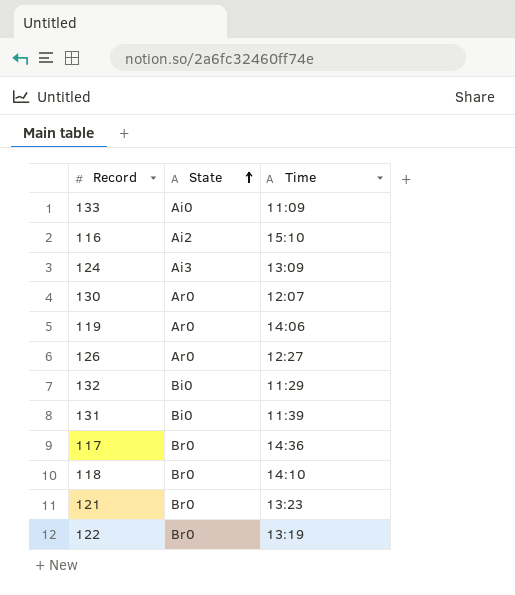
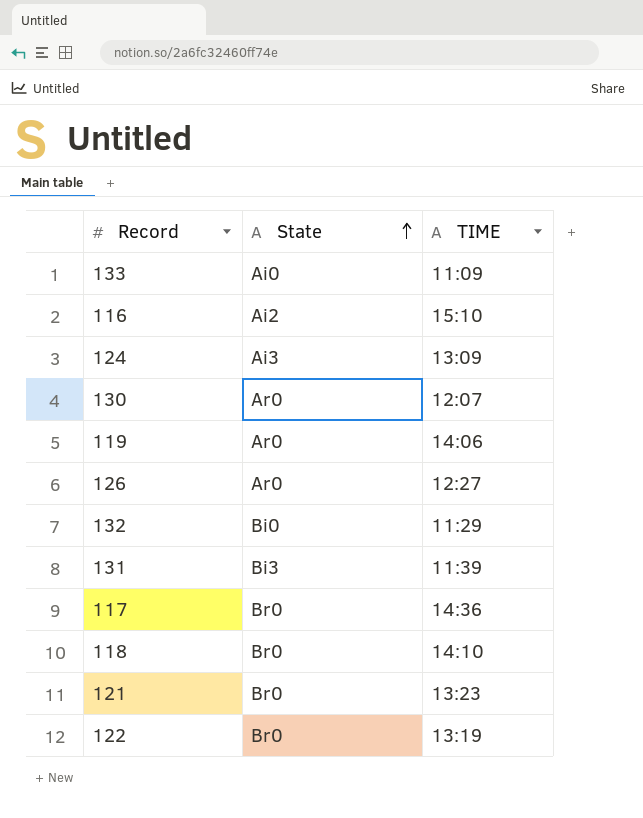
column name: Time -> TIME
131 | State: Bi0 -> Bi3

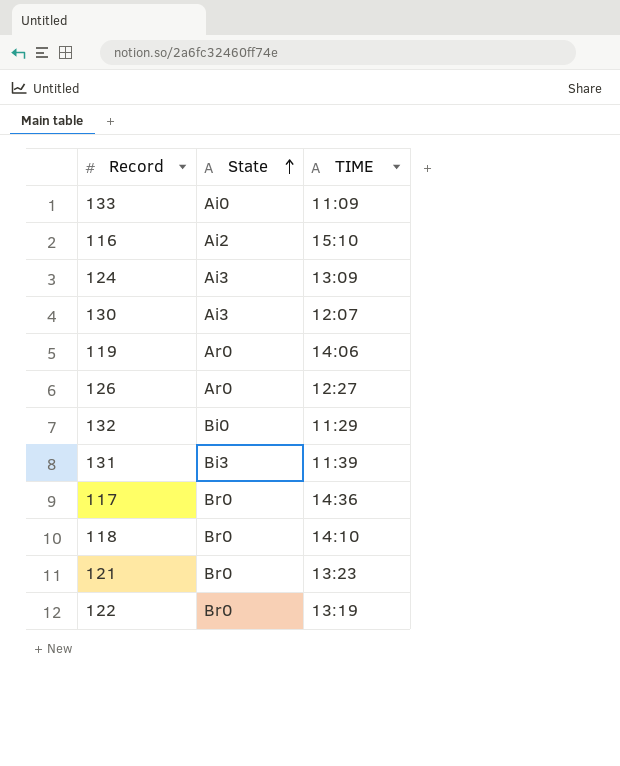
130 | State: Ar0 -> Ai3

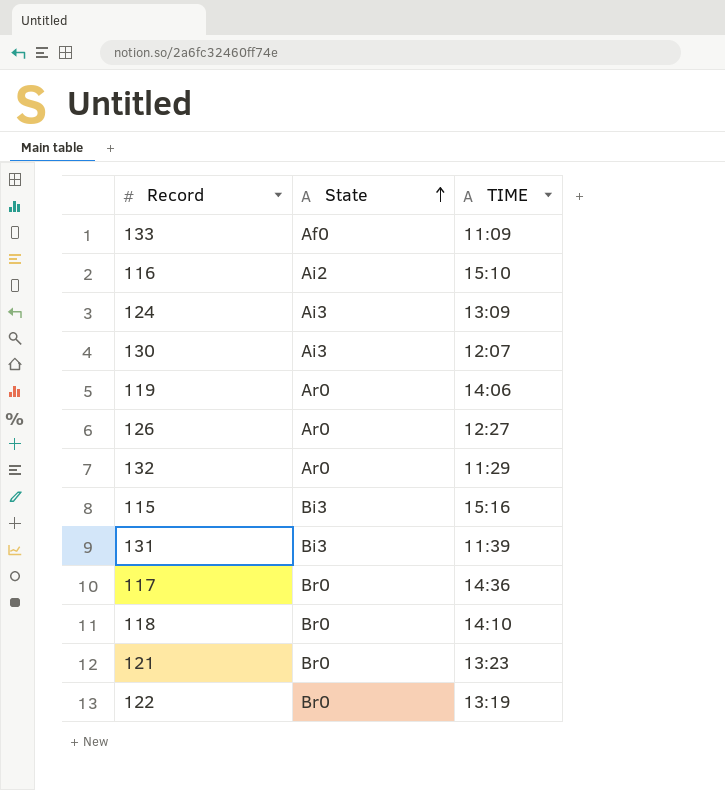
133 | State: Ai0 -> Af0
132 | State: Bi0 -> Ar0
row 115: none -> Bi3 | 15:16

